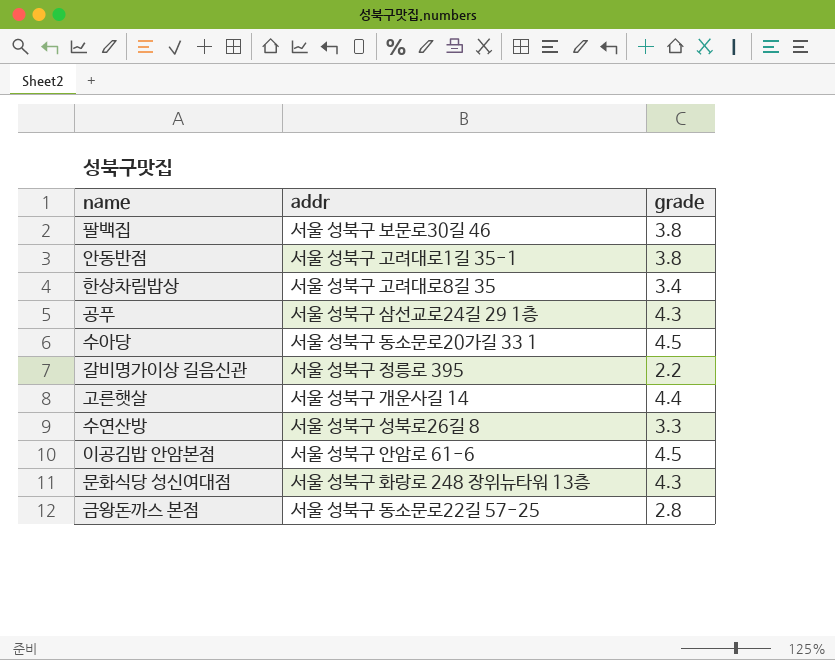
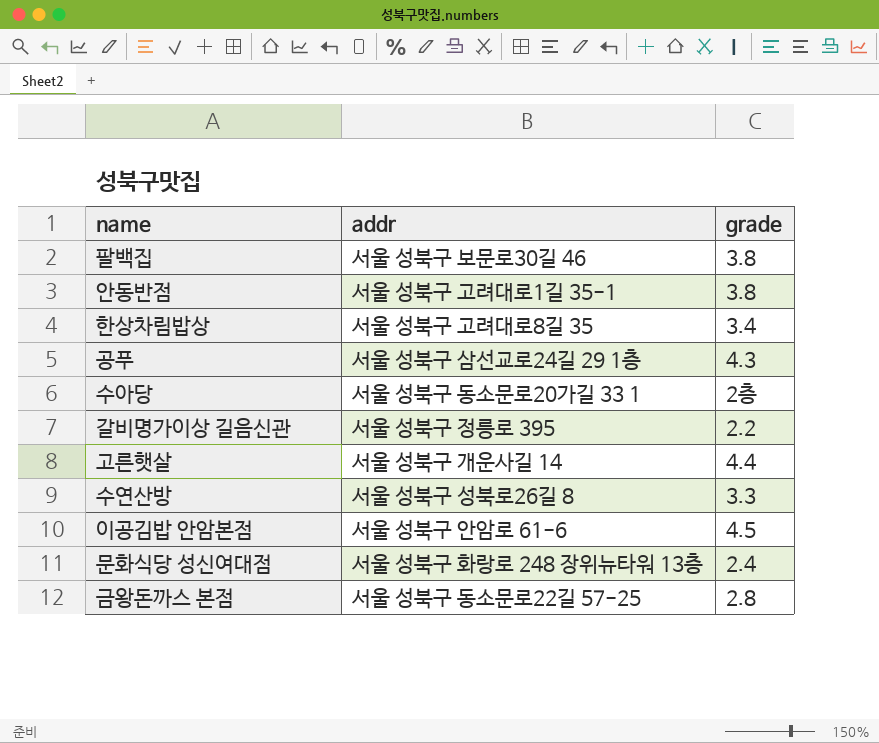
수아당 | grade: 4.5 -> 2층
문화식당 성신여대점 | grade: 4.3 -> 2.4

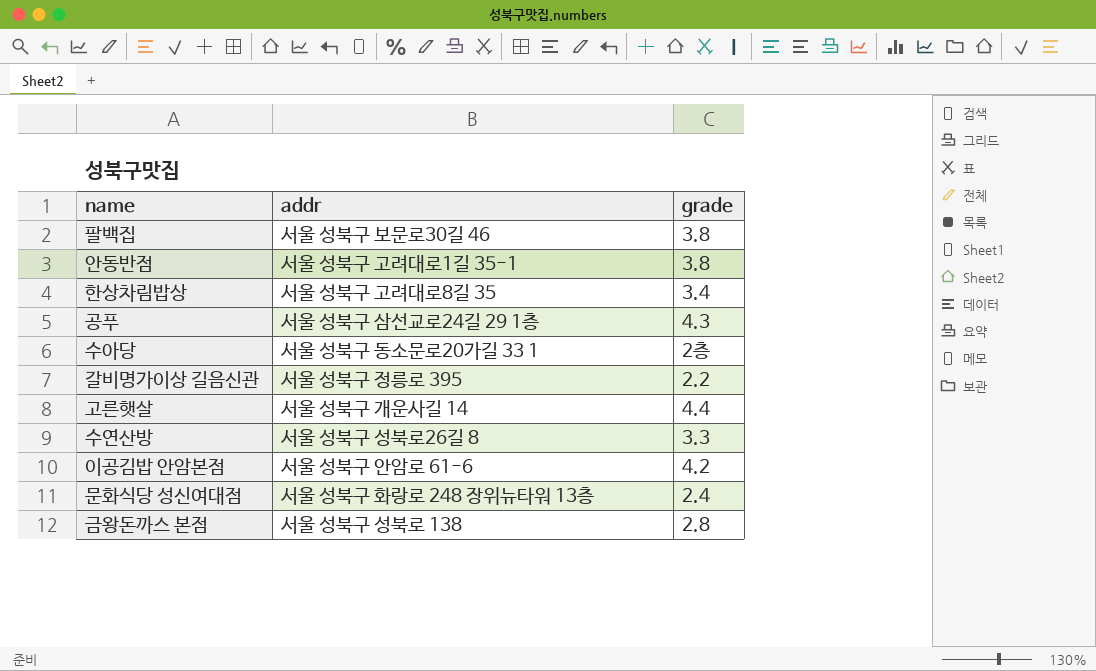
이공김밥 안암본점 | grade: 4.5 -> 4.2
금왕돈까스 본점 | addr: 서울 성북구 동소문로22길 57-25 -> 서울 성북구 성북로 138

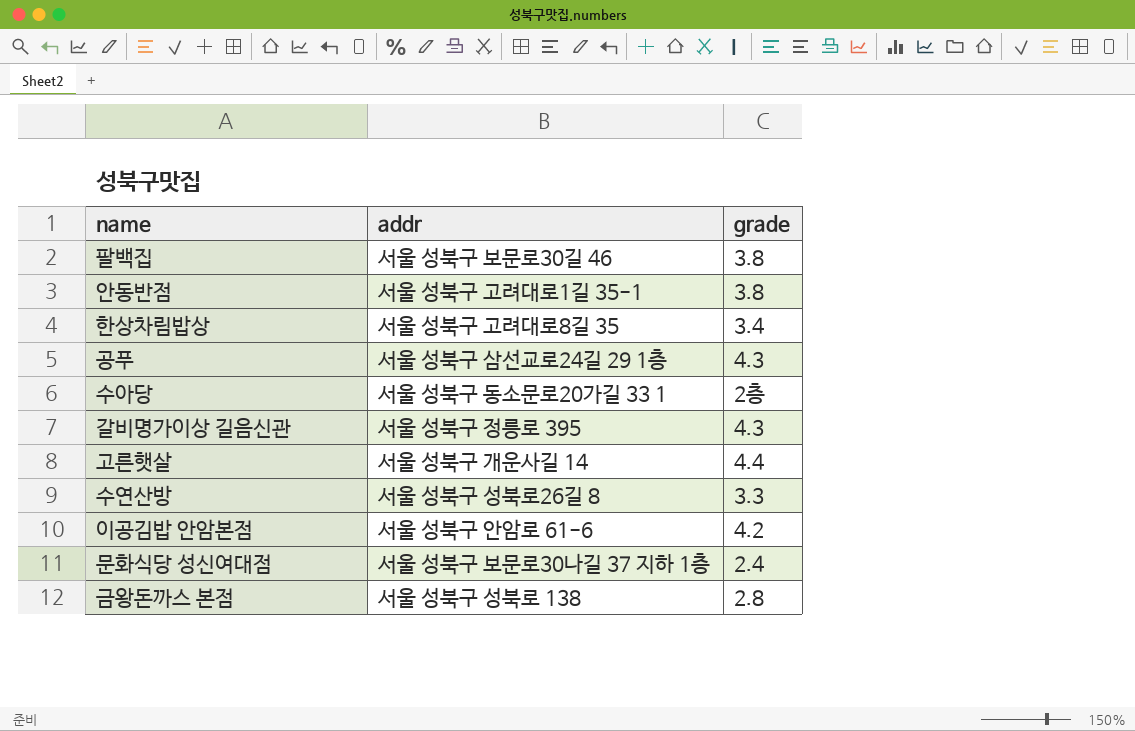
갈비명가이상 길음신관 | grade: 2.2 -> 4.3
문화식당 성신여대점 | addr: 서울 성북구 화랑로 248 장위뉴타워 13층 -> 서울 성북구 보문로30나길 37 지하 1층

